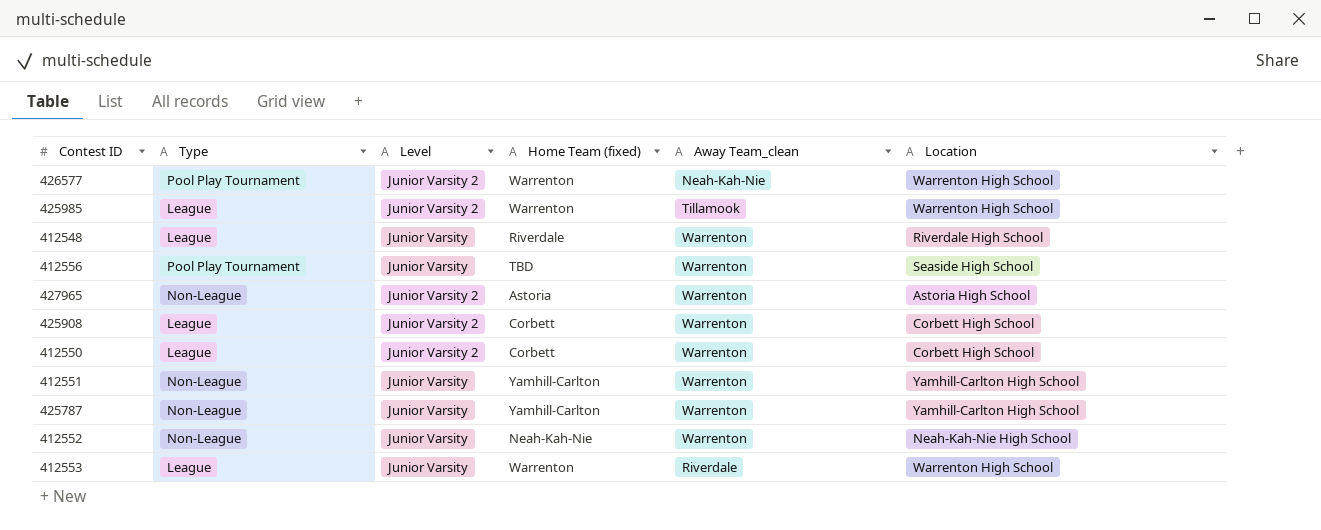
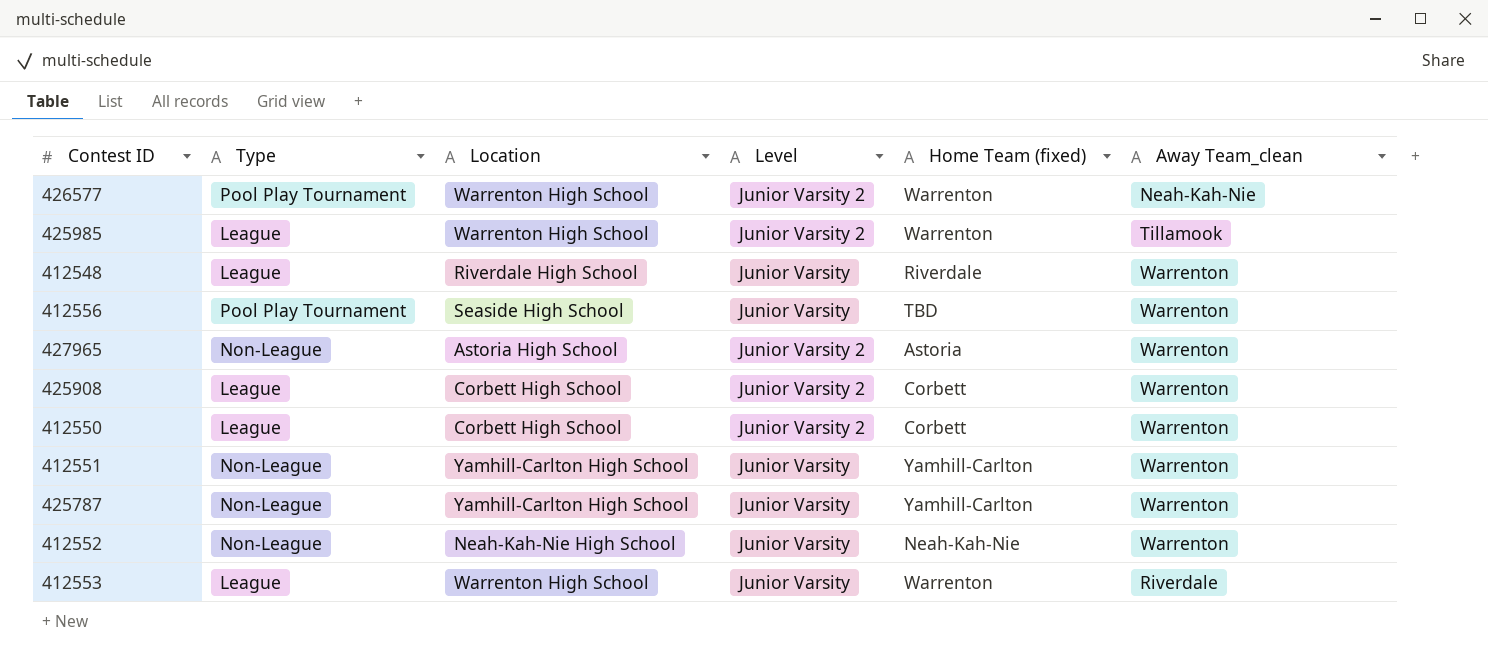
column Location | position: 6 -> 3

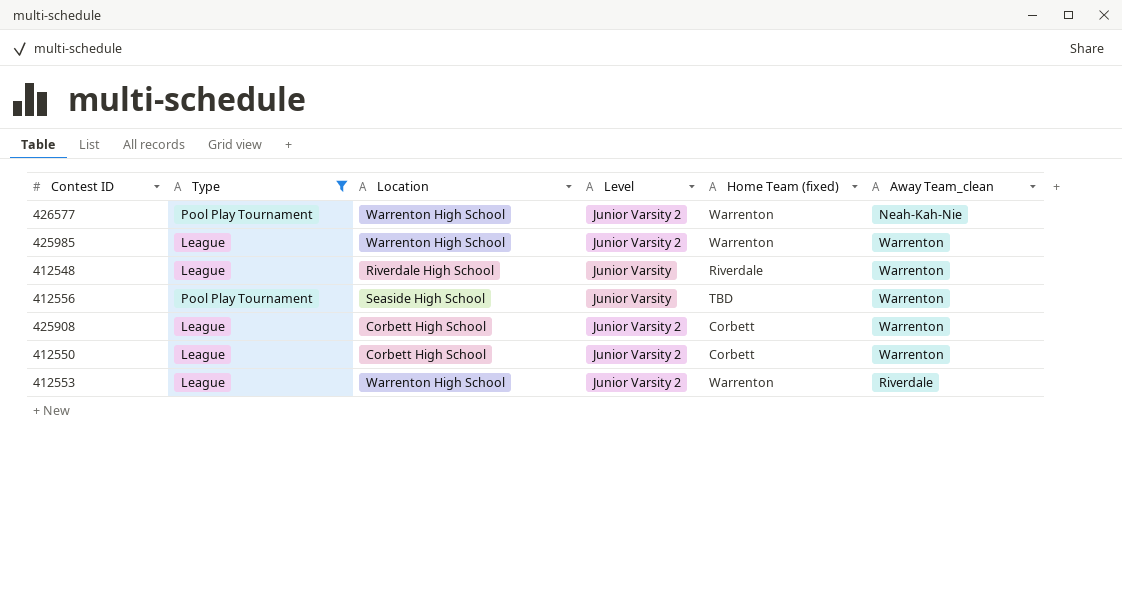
filter: none -> Type != Non-League
425985 | Away Team_clean: Tillamook -> Warrenton
412553 | Level: Junior Varsity -> Junior Varsity 2

